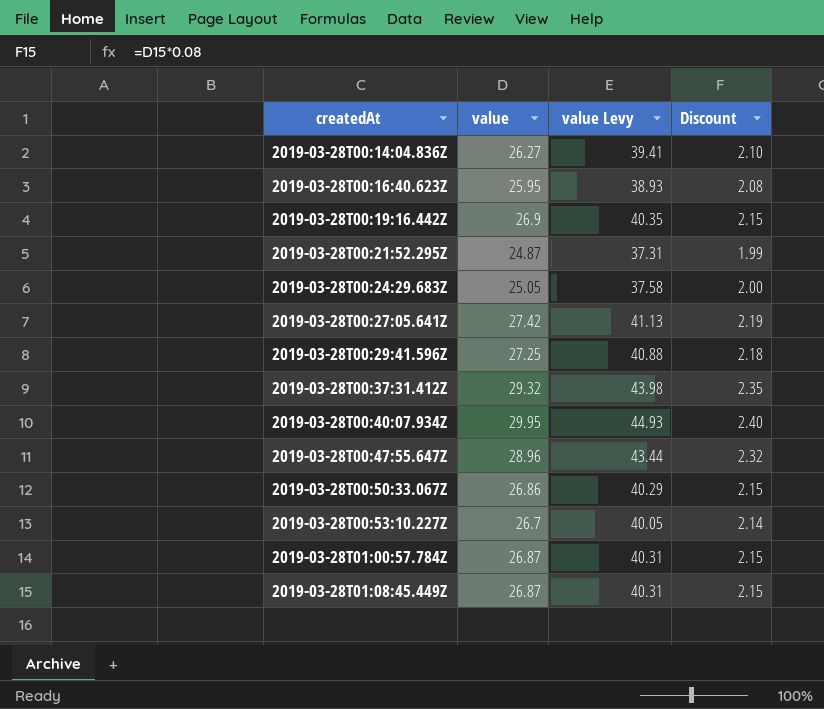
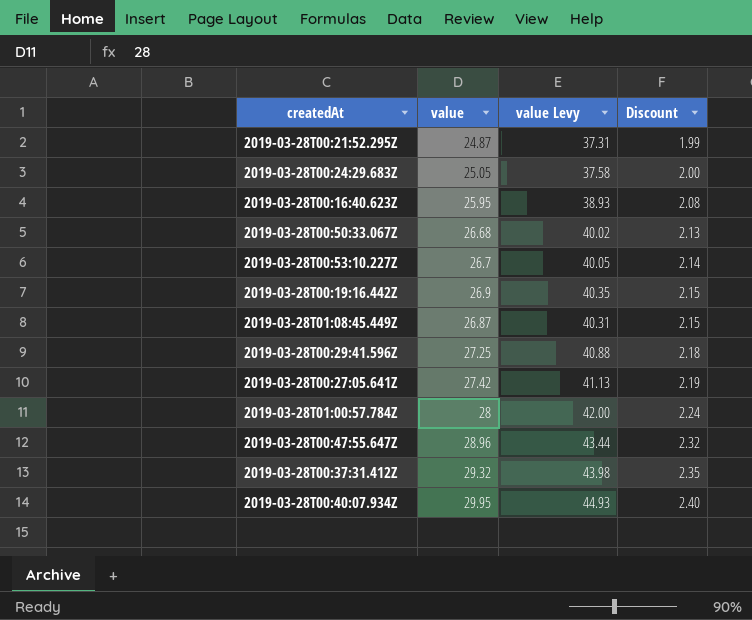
row order: createdAt ascending -> Discount ascending
row 2019-03-28T00:14:04.836Z: 26.27 | 39.41 | 2.10 -> none
2019-03-28T00:50:33.067Z | value: 26.86 -> 26.68
2019-03-28T00:50:33.067Z | value Levy: 40.29 -> 40.02
2019-03-28T00:50:33.067Z | Discount: 2.15 -> 2.13
2019-03-28T01:00:57.784Z | value: 26.87 -> 28
2019-03-28T01:00:57.784Z | value Levy: 40.31 -> 42.00
2019-03-28T01:00:57.784Z | Discount: 2.15 -> 2.24

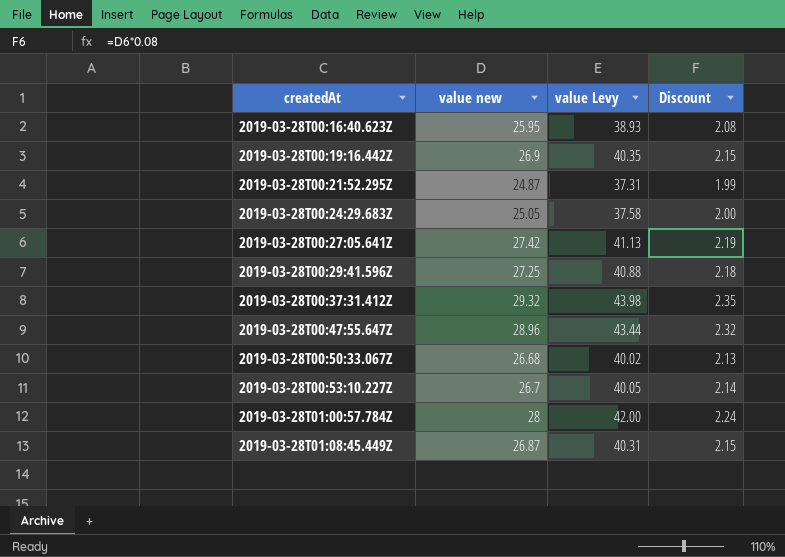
row order: Discount ascending -> createdAt ascending
column name: value -> value new
row 2019-03-28T00:40:07.934Z: 29.95 | 44.93 | 2.40 -> none

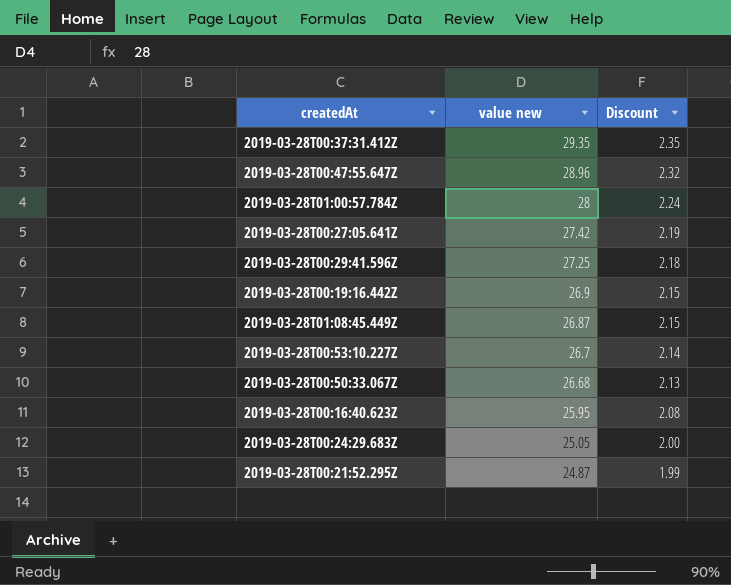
row order: createdAt ascending -> value new descending
column value Levy | formula: [value new] * 1.5 -> none
2019-03-28T00:37:31.412Z | value new: 29.32 -> 29.35

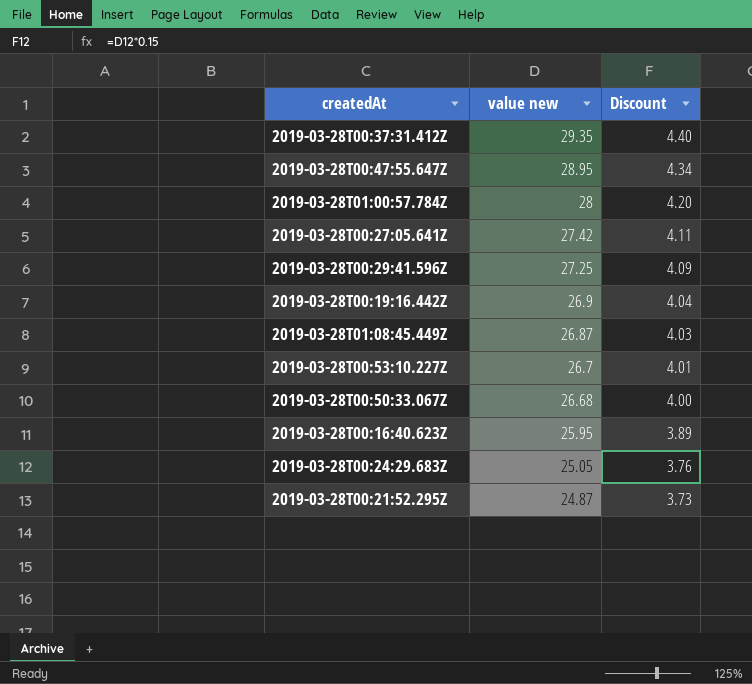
column Discount | formula: [value new] * 0.08 -> [value new] * 0.15
2019-03-28T00:47:55.647Z | value new: 28.96 -> 28.95

